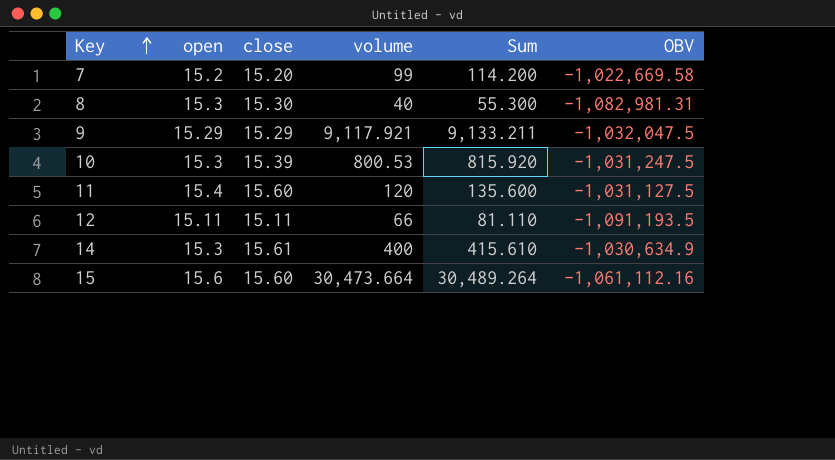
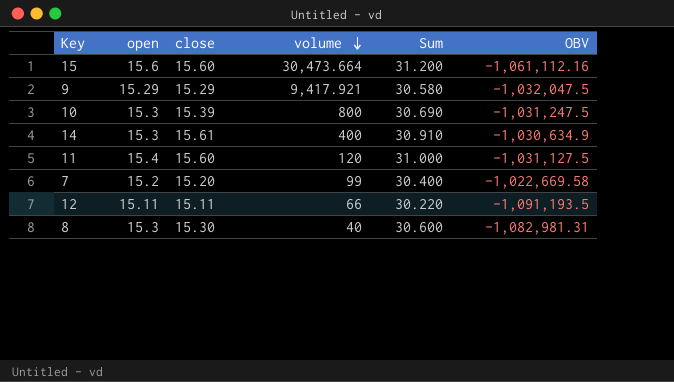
row order: Key ascending -> volume descending
column Sum | formula: [close] + [volume] -> [open] + [close]
9 | volume: 9,117.921 -> 9,417.921
10 | volume: 800.53 -> 800

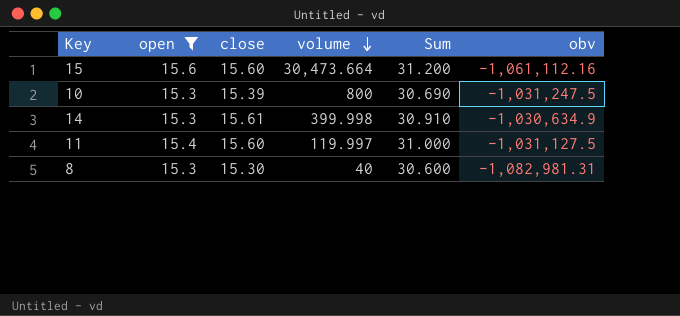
filter: none -> open >= 15.3
column name: OBV -> obv
14 | volume: 400 -> 399.998
11 | volume: 120 -> 119.997

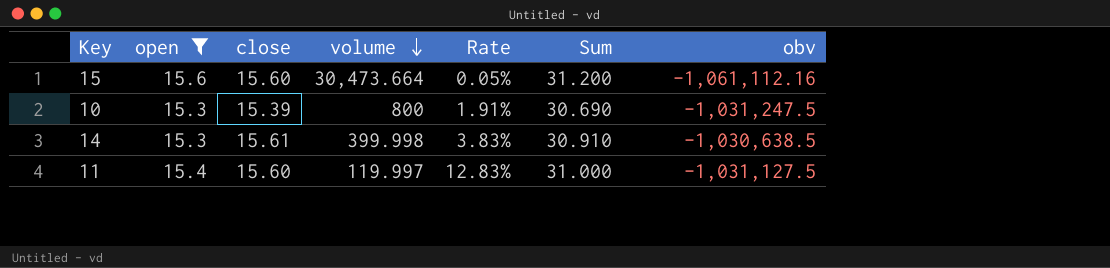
column Rate | formula: none -> [open] / [volume]
row 8: 15.3 | 15.30 | 40 | 30.600 | -1,082,981.31 -> none
14 | obv: -1,030,634.9 -> -1,030,638.5

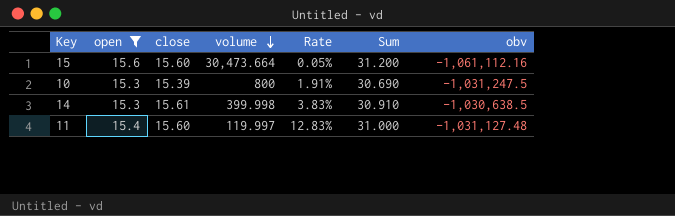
11 | obv: -1,031,127.5 -> -1,031,127.48

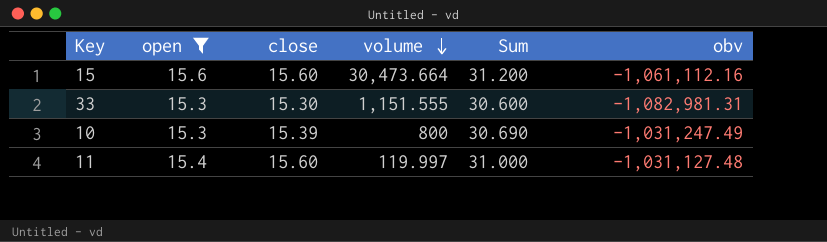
column Rate | formula: [open] / [volume] -> none
row 14: 15.3 | 15.61 | 399.998 | 3.83% | 30.910 | -1,030,638.5 -> none
row 33: none -> 15.3 | 15.30 | 1,151.555 | 30.600 | -1,082,981.31
10 | obv: -1,031,247.5 -> -1,031,247.49

